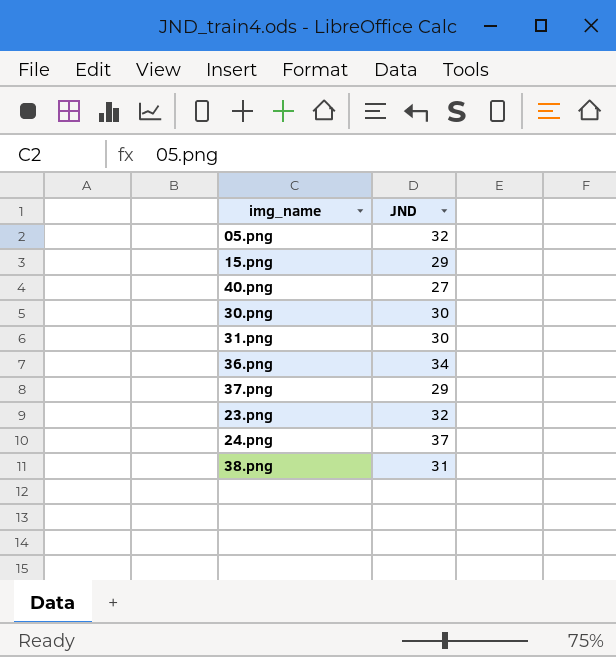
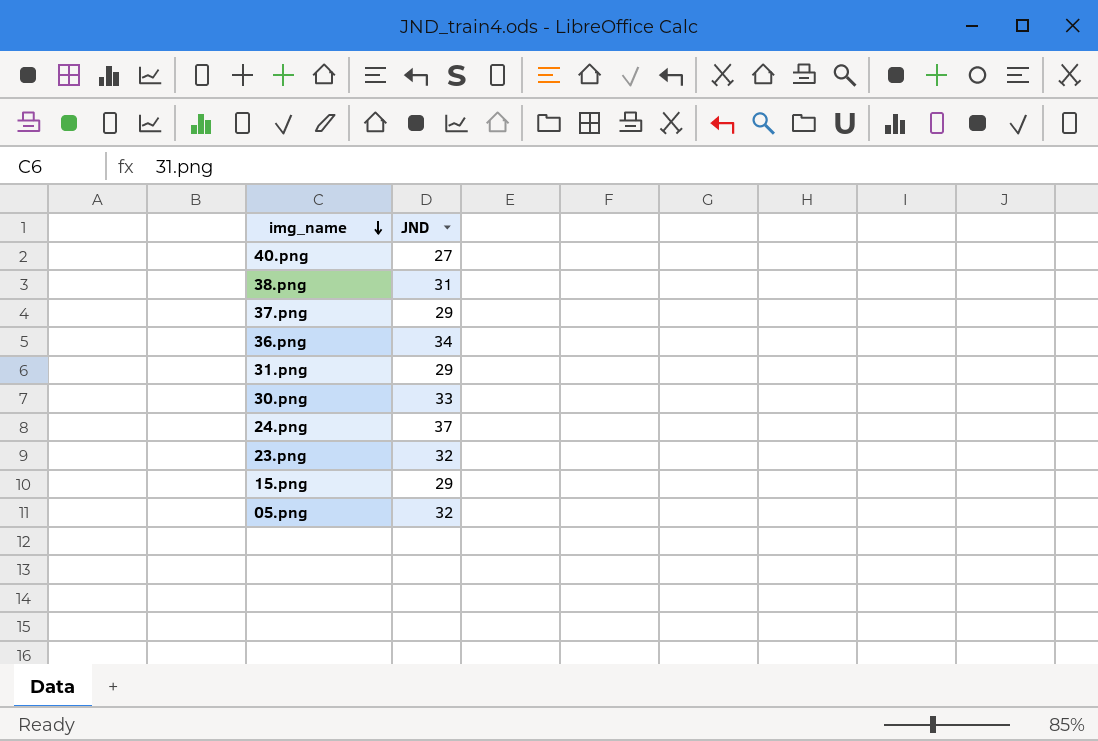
row order: none -> img_name descending
31.png | JND: 30 -> 29
30.png | JND: 30 -> 33

